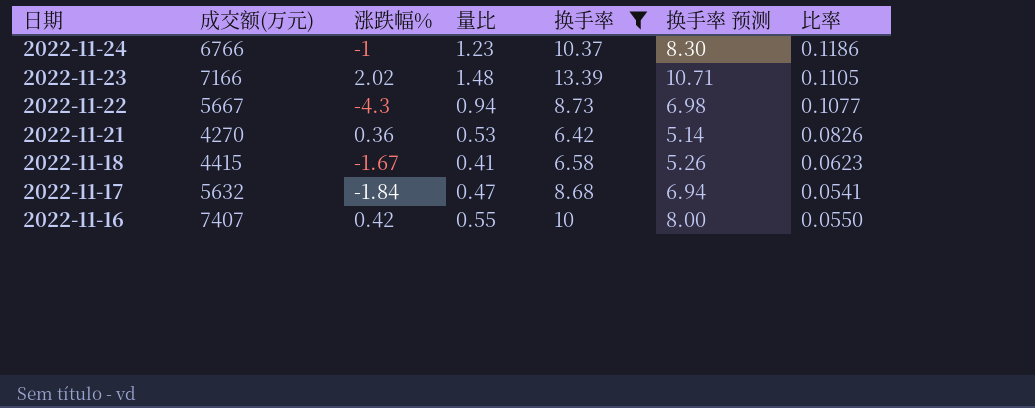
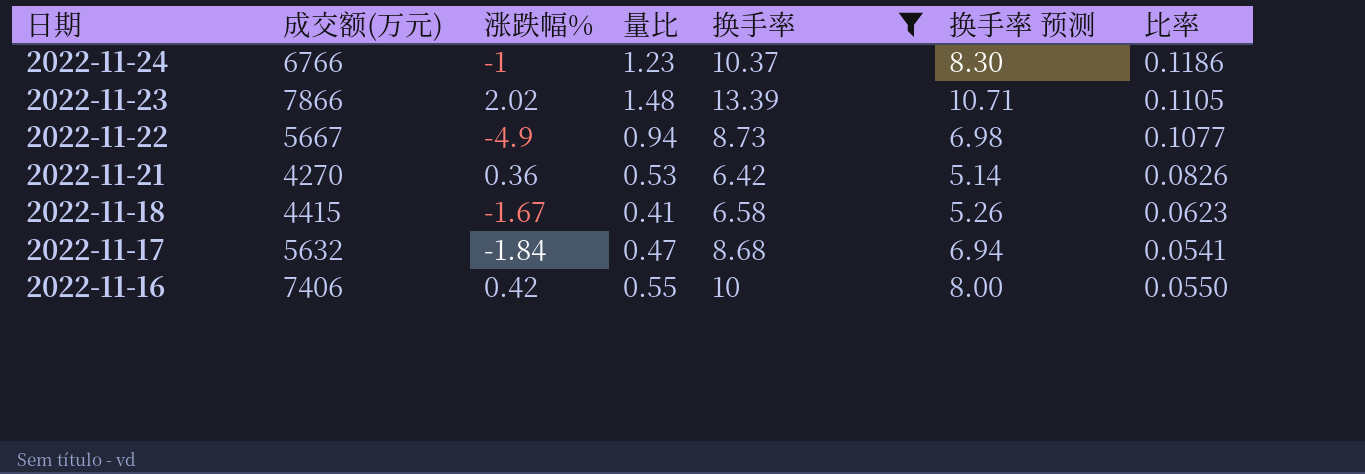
2022-11-23 | 成交额(万元): 7166 -> 7866
2022-11-22 | 涨跌幅%: -4.3 -> -4.9
2022-11-16 | 成交额(万元): 7407 -> 7406

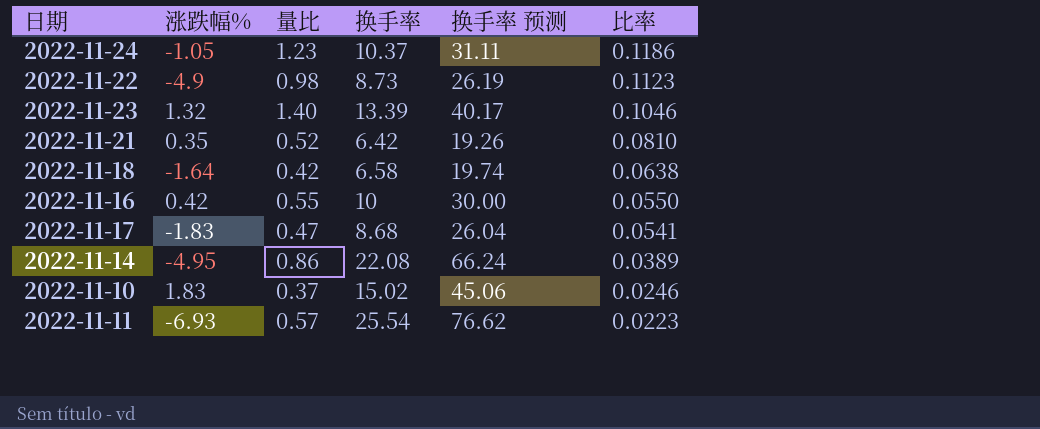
filter: 换手率 <= 13.39 -> none
row order: 日期 descending -> 比率 descending
column 成交额(万元) | position: 2 -> none
column 换手率 预测 | formula: [换手率] * 0.8 -> [换手率] * 3
2022-11-24 | 涨跌幅%: -1 -> -1.05
2022-11-22 | 量比: 0.94 -> 0.98
2022-11-22 | 比率: 0.1077 -> 0.1123
2022-11-23 | 涨跌幅%: 2.02 -> 1.32
2022-11-23 | 量比: 1.48 -> 1.40
2022-11-23 | 比率: 0.1105 -> 0.1046
2022-11-21 | 涨跌幅%: 0.36 -> 0.35
2022-11-21 | 量比: 0.53 -> 0.52
2022-11-21 | 比率: 0.0826 -> 0.0810
2022-11-18 | 涨跌幅%: -1.67 -> -1.64
2022-11-18 | 量比: 0.41 -> 0.42
2022-11-18 | 比率: 0.0623 -> 0.0638
2022-11-17 | 涨跌幅%: -1.84 -> -1.83

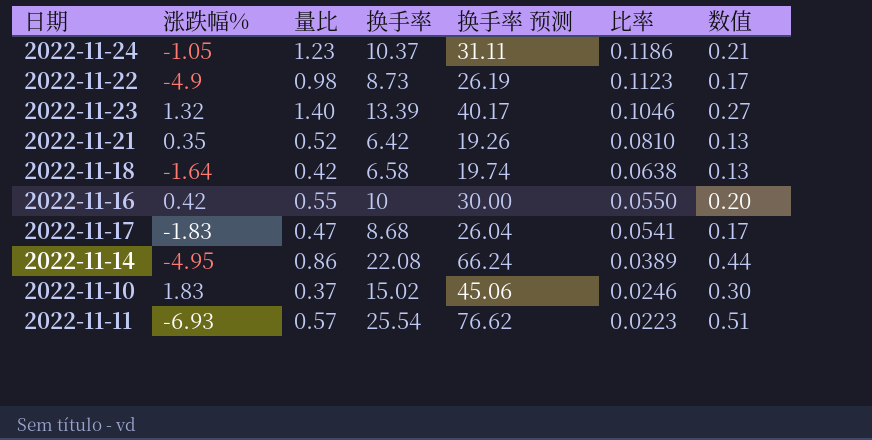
column 数值 | formula: none -> [换手率] * 0.02

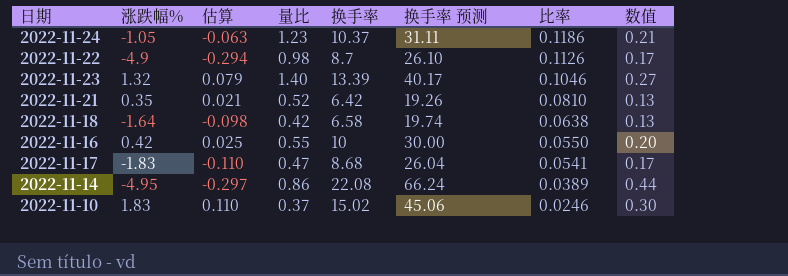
column 估算 | formula: none -> [涨跌幅%] * 0.06
row 2022-11-11: -6.93 | 0.57 | 25.54 | 76.62 | 0.0223 | 0.51 -> none
2022-11-22 | 换手率: 8.73 -> 8.7
2022-11-22 | 换手率 预测: 26.19 -> 26.10
2022-11-22 | 比率: 0.1123 -> 0.1126

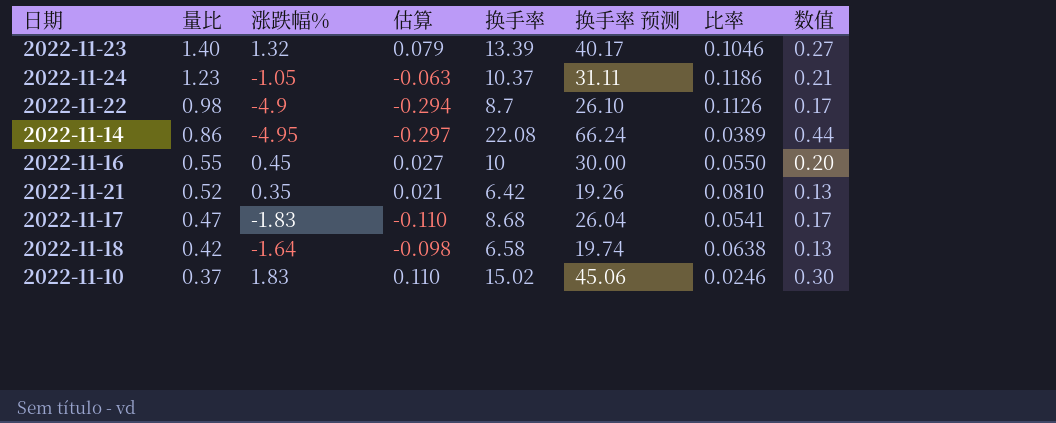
row order: 比率 descending -> 量比 descending
column 量比 | position: 4 -> 2
2022-11-16 | 涨跌幅%: 0.42 -> 0.45
2022-11-16 | 估算: 0.025 -> 0.027

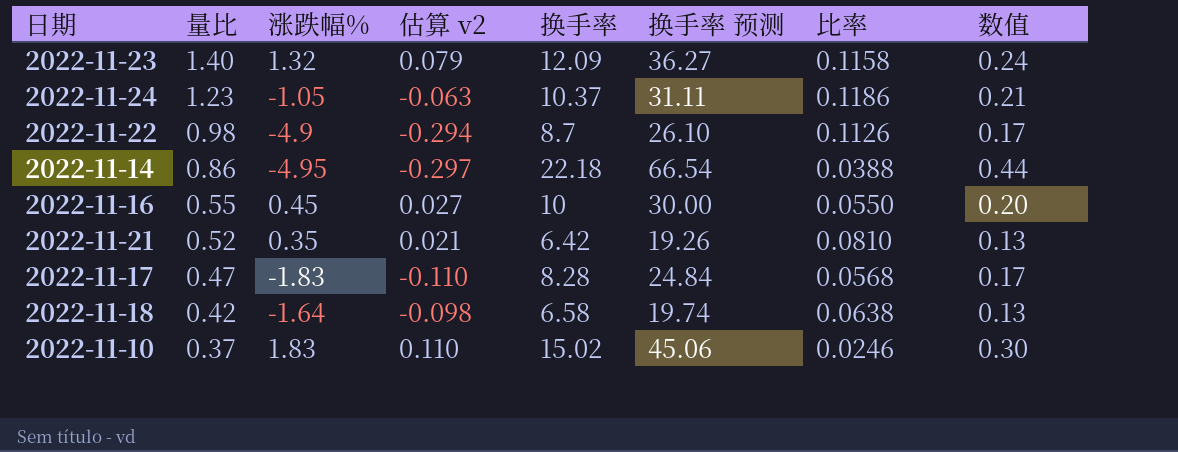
column name: 估算 -> 估算 v2
2022-11-23 | 换手率: 13.39 -> 12.09
2022-11-23 | 换手率 预测: 40.17 -> 36.27
2022-11-23 | 比率: 0.1046 -> 0.1158
2022-11-23 | 数值: 0.27 -> 0.24
2022-11-14 | 换手率: 22.08 -> 22.18
2022-11-14 | 换手率 预测: 66.24 -> 66.54
2022-11-14 | 比率: 0.0389 -> 0.0388
2022-11-17 | 换手率: 8.68 -> 8.28
2022-11-17 | 换手率 预测: 26.04 -> 24.84
2022-11-17 | 比率: 0.0541 -> 0.0568

